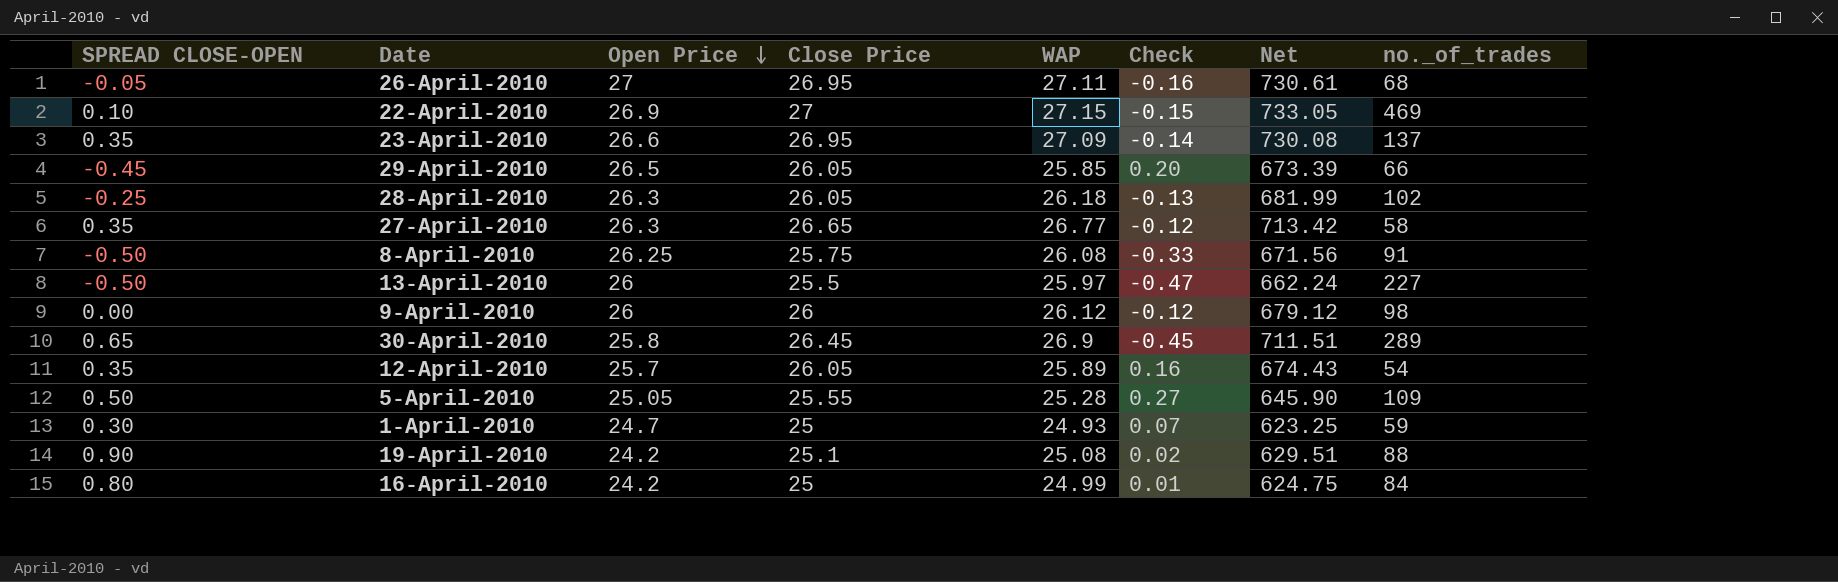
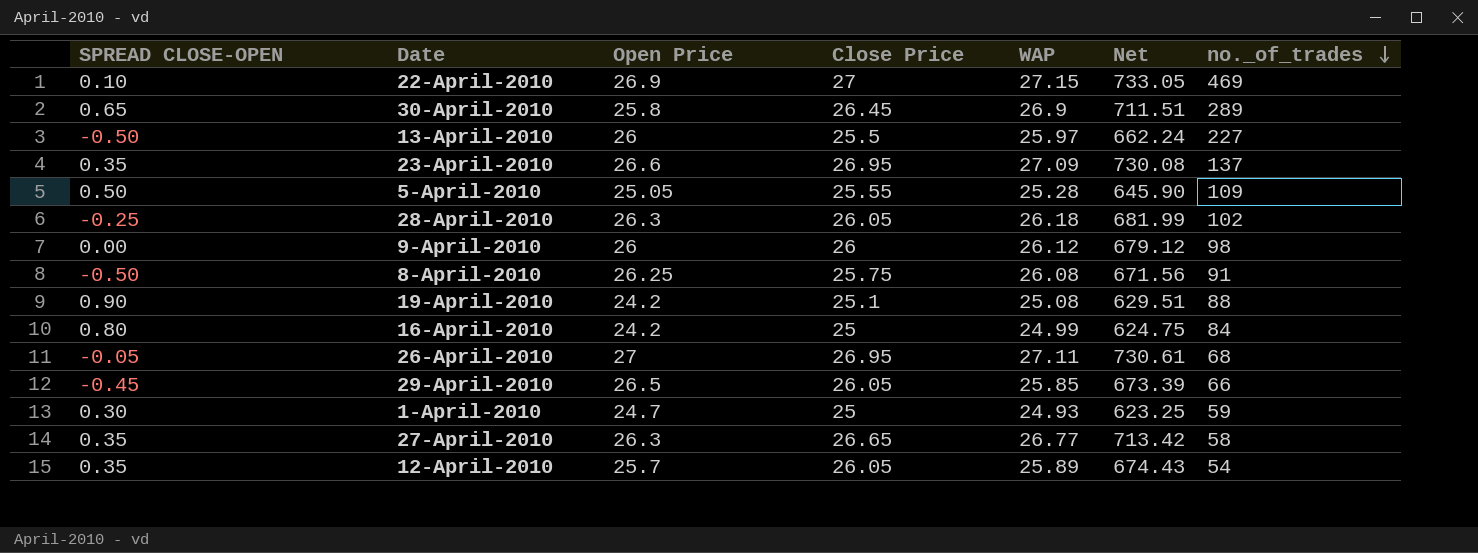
row order: Open Price descending -> no._of_trades descending
column Check | formula: [Close Price] - [WAP] -> none

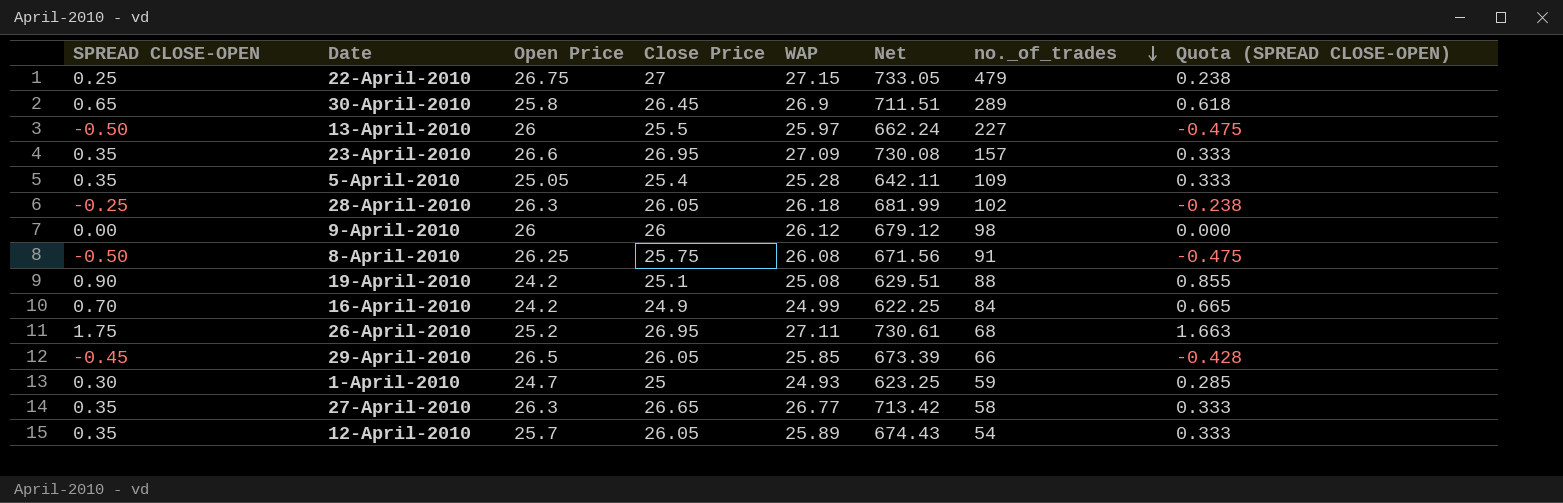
column Quota (SPREAD CLOSE-OPEN) | formula: none -> [SPREAD CLOSE-OPEN] * 0.95
22-April-2010 | SPREAD CLOSE-OPEN: 0.10 -> 0.25
22-April-2010 | Open Price: 26.9 -> 26.75
22-April-2010 | no._of_trades: 469 -> 479
23-April-2010 | no._of_trades: 137 -> 157
5-April-2010 | SPREAD CLOSE-OPEN: 0.50 -> 0.35
5-April-2010 | Close Price: 25.55 -> 25.4
5-April-2010 | Net: 645.90 -> 642.11
16-April-2010 | SPREAD CLOSE-OPEN: 0.80 -> 0.70
16-April-2010 | Close Price: 25 -> 24.9
16-April-2010 | Net: 624.75 -> 622.25
26-April-2010 | SPREAD CLOSE-OPEN: -0.05 -> 1.75
26-April-2010 | Open Price: 27 -> 25.2

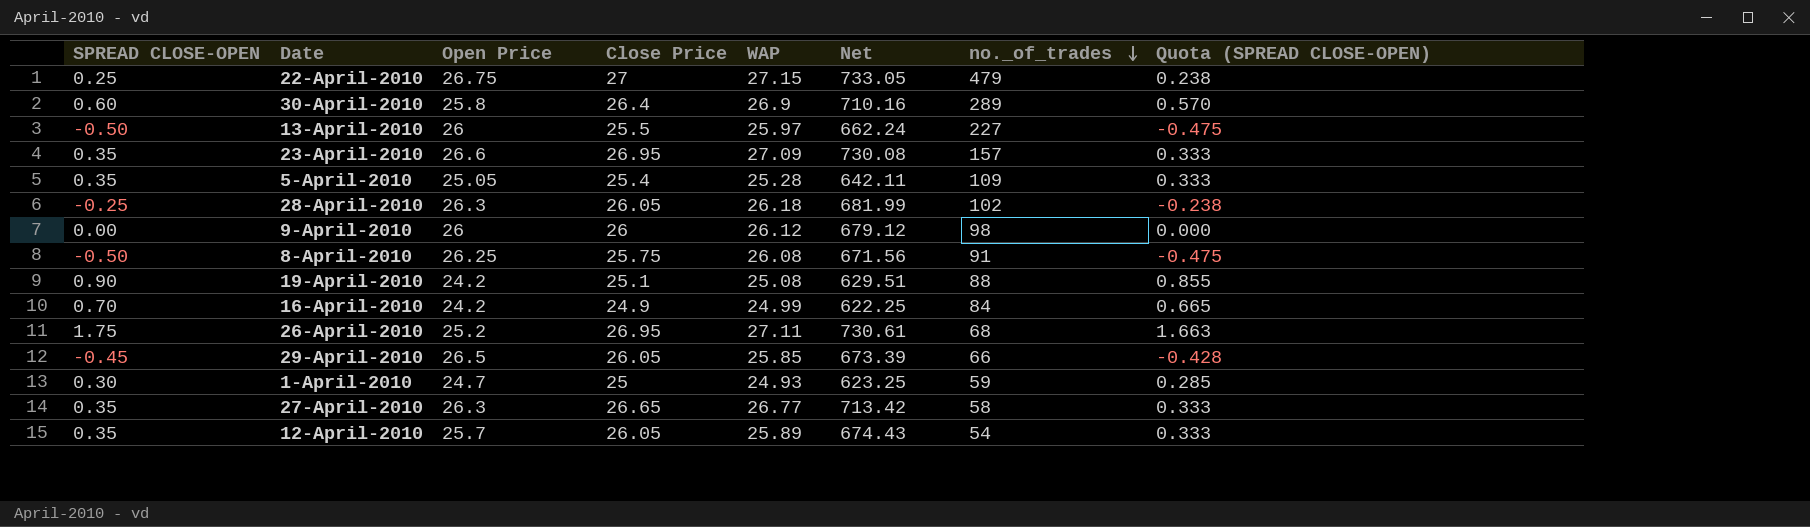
30-April-2010 | SPREAD CLOSE-OPEN: 0.65 -> 0.60
30-April-2010 | Close Price: 26.45 -> 26.4
30-April-2010 | Net: 711.51 -> 710.16
30-April-2010 | Quota (SPREAD CLOSE-OPEN): 0.618 -> 0.570

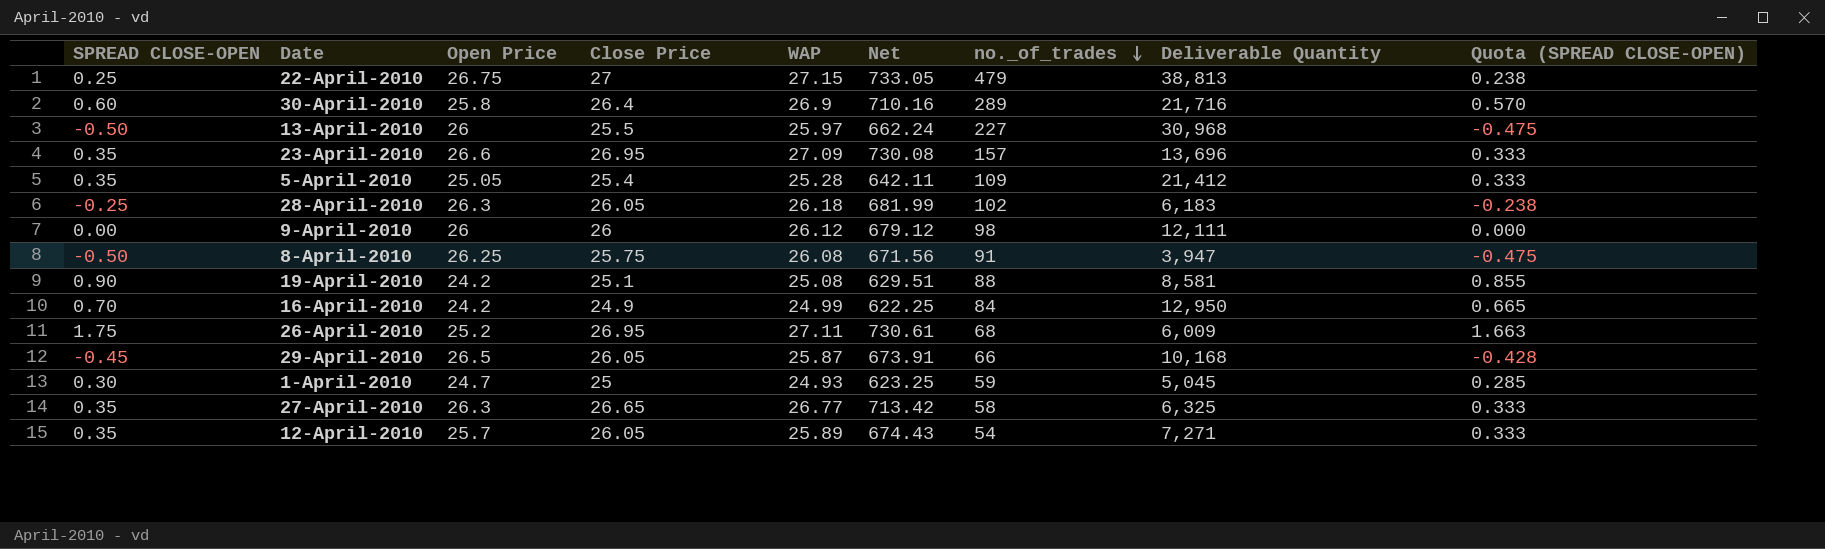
column Deliverable Quantity | position: none -> 8
29-April-2010 | WAP: 25.85 -> 25.87
29-April-2010 | Net: 673.39 -> 673.91

